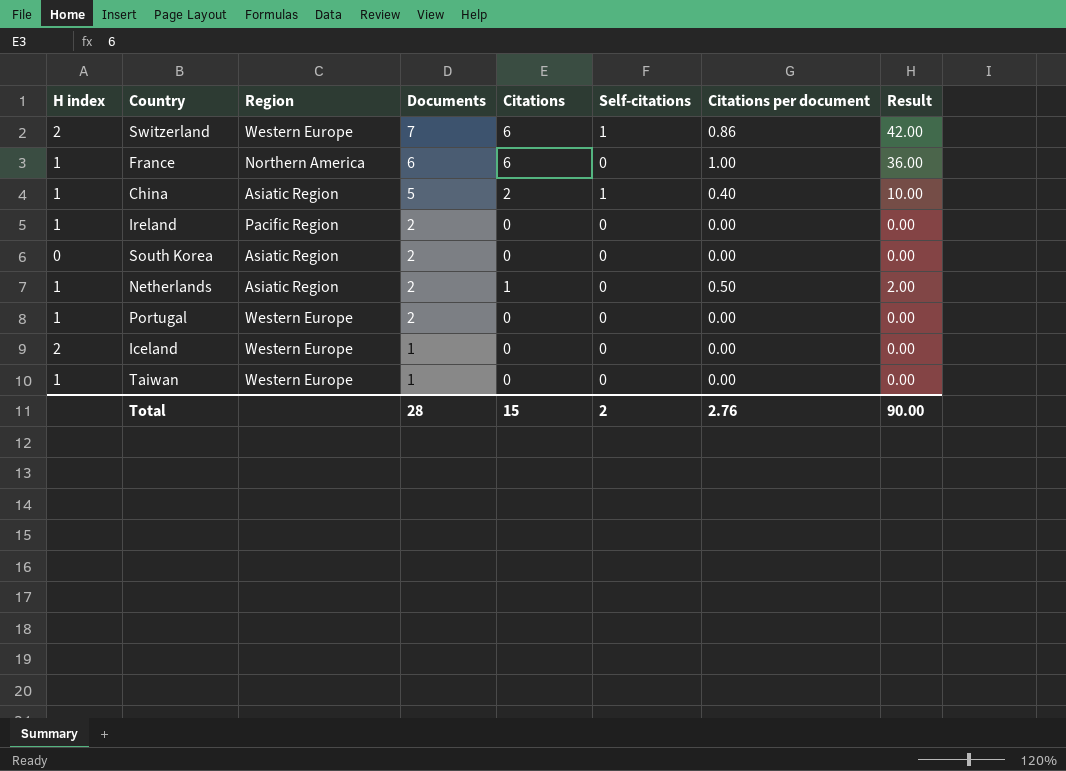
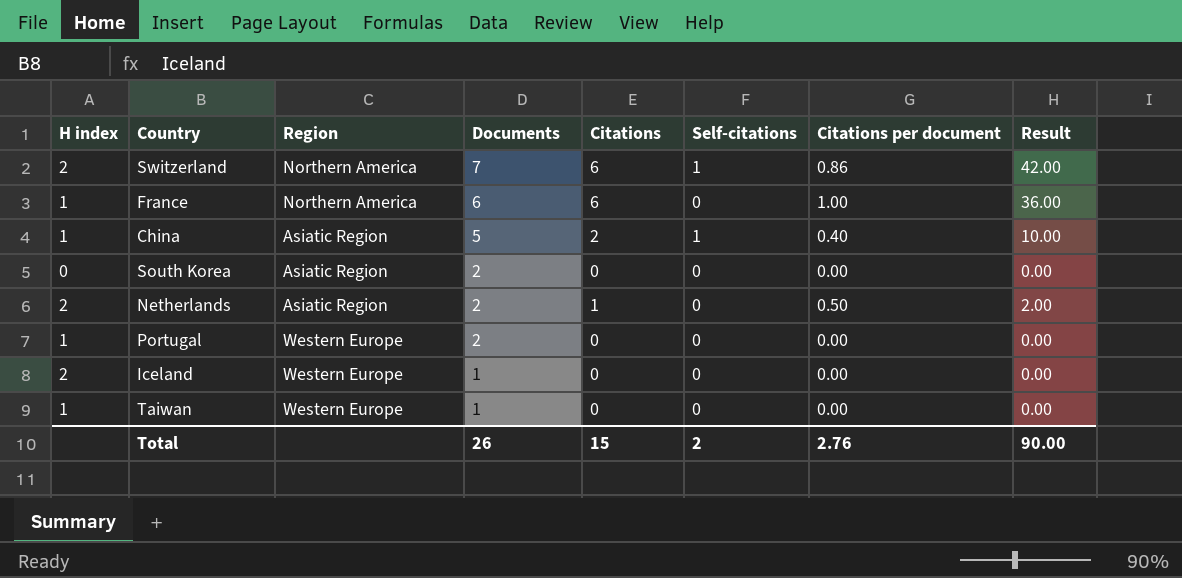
row Ireland: 1 | Pacific Region | 2 | 0 | 0 | 0.00 | 0.00 -> none
Switzerland | Region: Western Europe -> Northern America
Netherlands | H index: 1 -> 2
Total | Documents: 28 -> 26

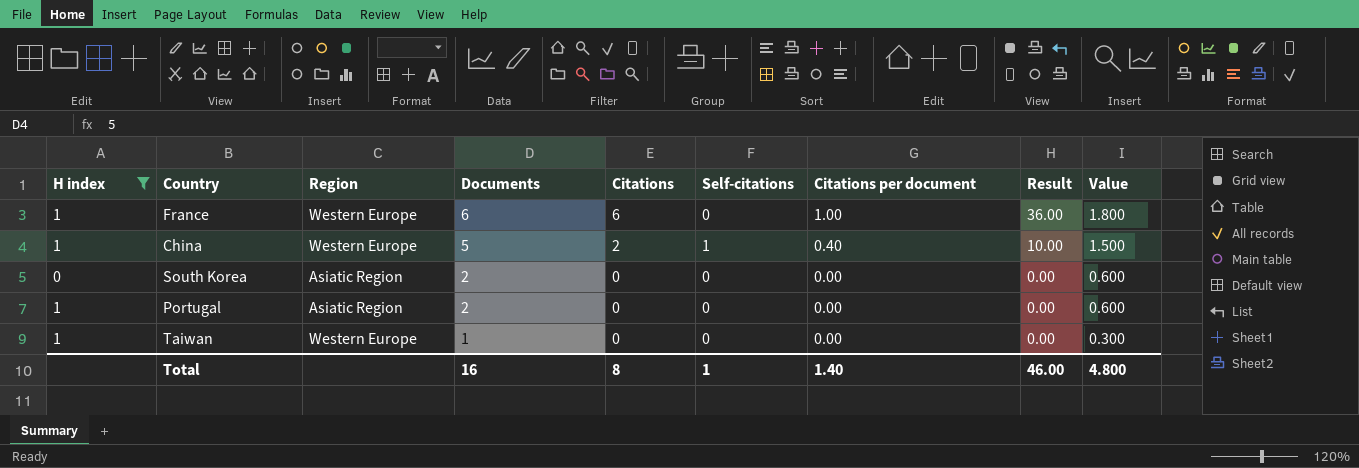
filter: none -> H index != 2
column Value | formula: none -> [Documents] * 0.3
France | Region: Northern America -> Western Europe
China | Region: Asiatic Region -> Western Europe
Portugal | Region: Western Europe -> Asiatic Region
Total | Documents: 26 -> 16
Total | Citations: 15 -> 8
Total | Self-citations: 2 -> 1
Total | Citations per document: 2.76 -> 1.40
Total | Result: 90.00 -> 46.00

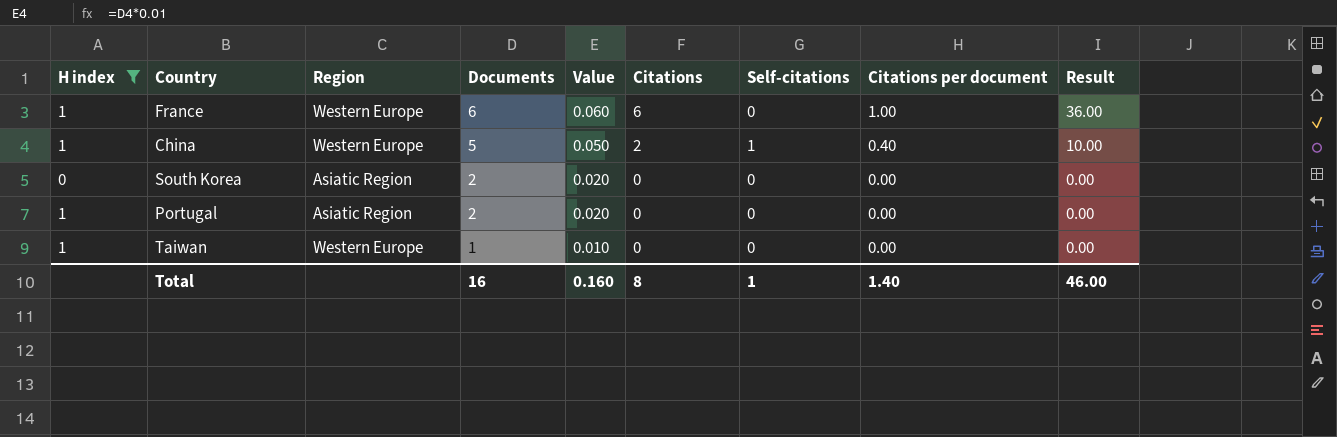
column Value | formula: [Documents] * 0.3 -> [Documents] * 0.01
column Value | position: 9 -> 5
Total | Value: 4.800 -> 0.160

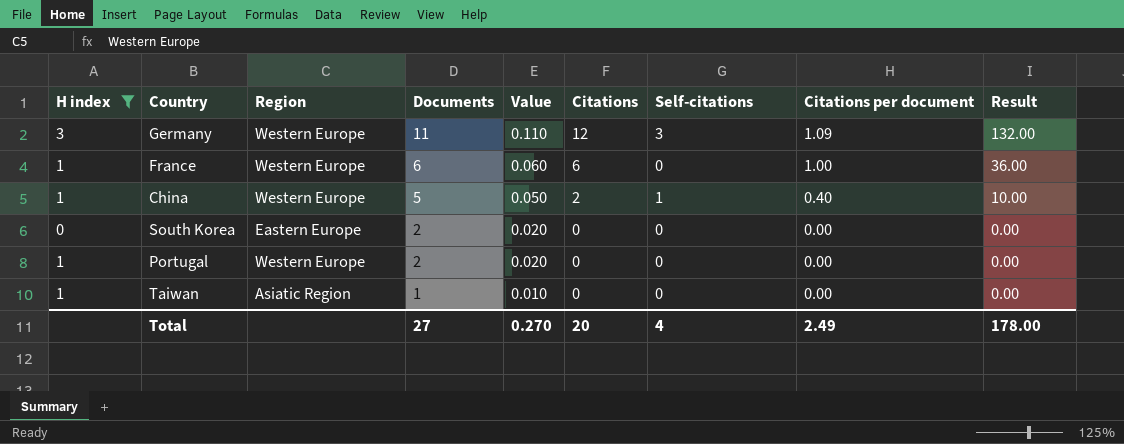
row Germany: none -> 3 | Western Europe | 11 | 0.110 | 12 | 3 | 1.09 | 132.00
South Korea | Region: Asiatic Region -> Eastern Europe
Portugal | Region: Asiatic Region -> Western Europe
Taiwan | Region: Western Europe -> Asiatic Region
Total | Documents: 16 -> 27
Total | Value: 0.160 -> 0.270
Total | Citations: 8 -> 20
Total | Self-citations: 1 -> 4
Total | Citations per document: 1.40 -> 2.49
Total | Result: 46.00 -> 178.00

